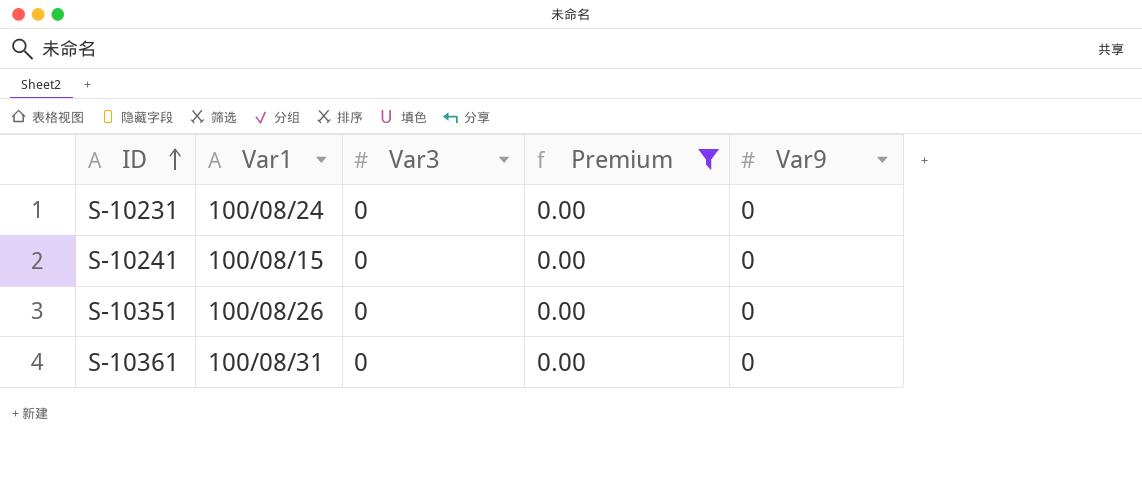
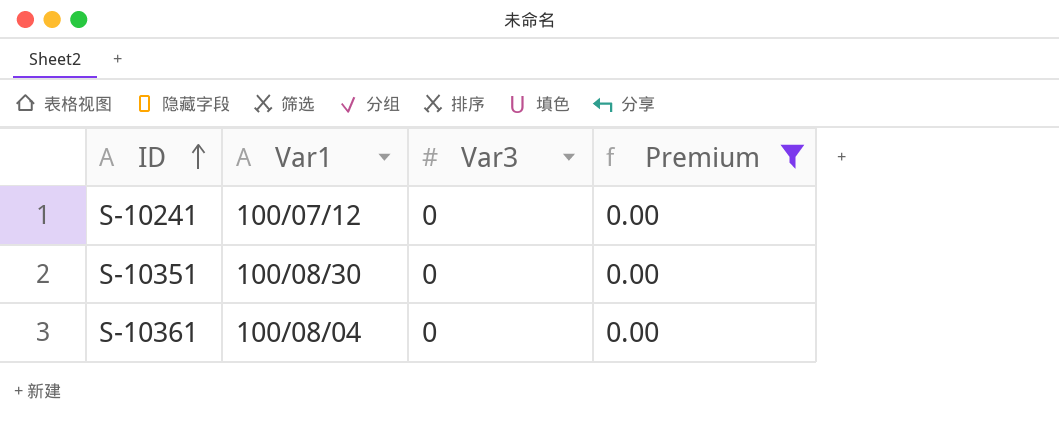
column Var9 | position: 5 -> none
row S-10231: 100/08/24 | 0 | 0.00 | 0 -> none
S-10241 | Var1: 100/08/15 -> 100/07/12
S-10351 | Var1: 100/08/26 -> 100/08/30
S-10361 | Var1: 100/08/31 -> 100/08/04

